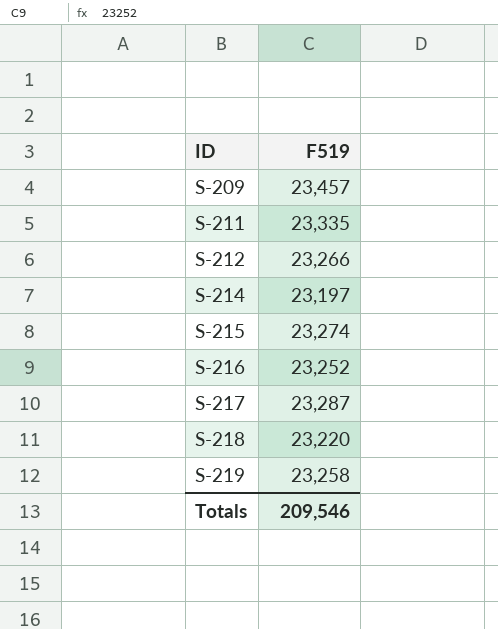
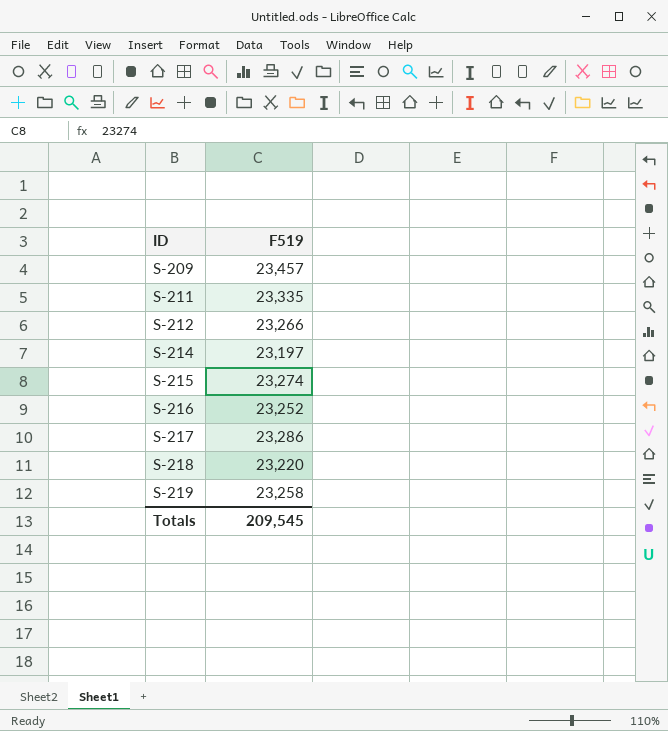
S-217 | F519: 23,287 -> 23,286
Totals | F519: 209,546 -> 209,545

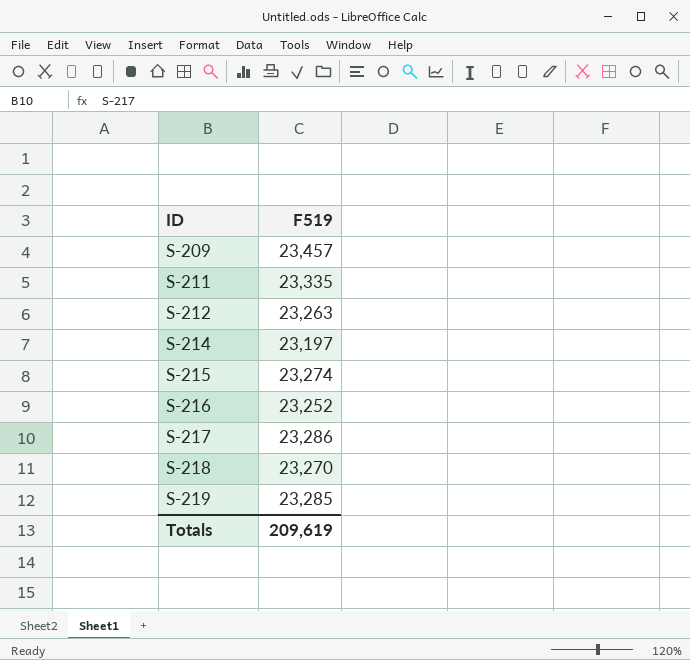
S-212 | F519: 23,266 -> 23,263
S-218 | F519: 23,220 -> 23,270
S-219 | F519: 23,258 -> 23,285
Totals | F519: 209,545 -> 209,619

